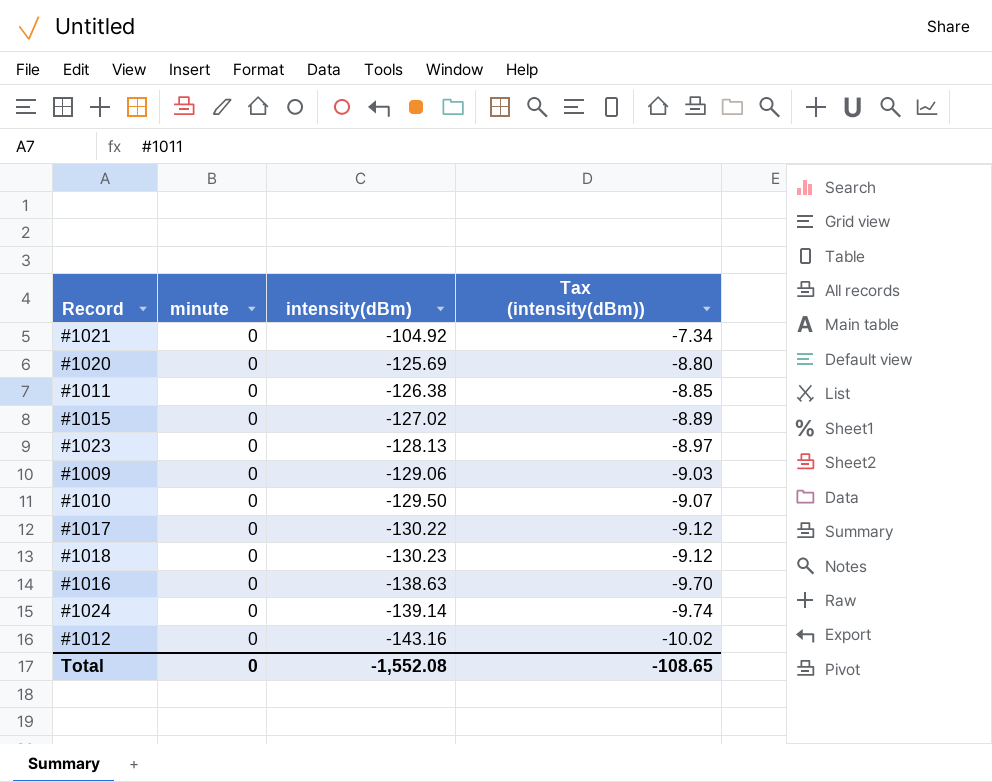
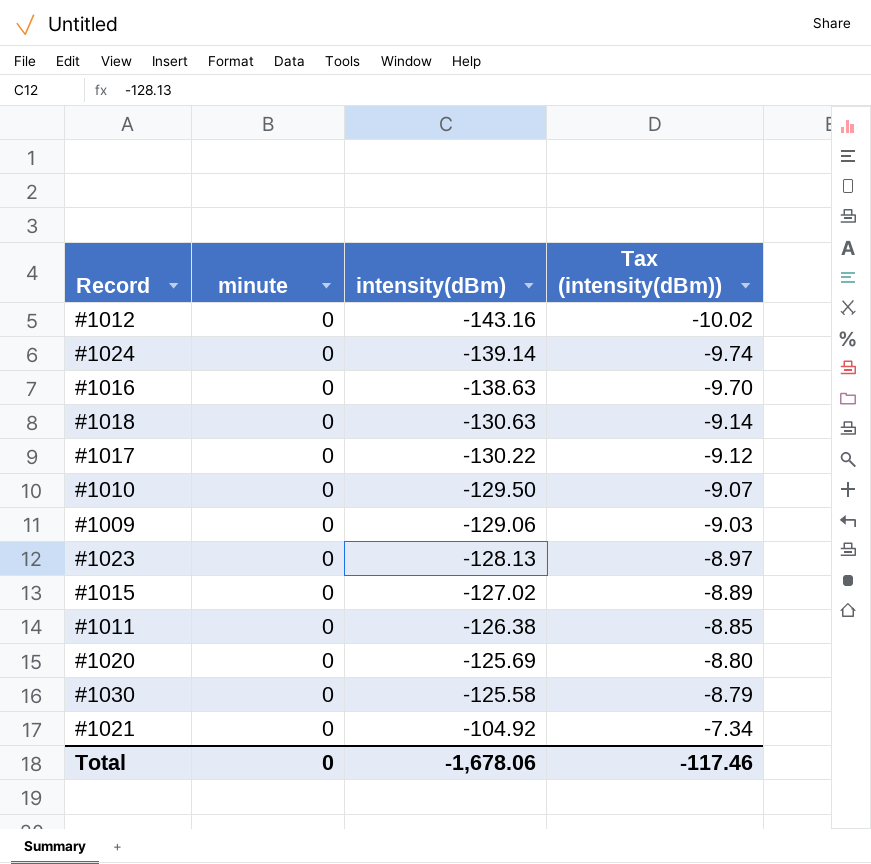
row order: intensity(dBm) descending -> intensity(dBm) ascending
#1018 | intensity(dBm): -130.23 -> -130.63
#1018 | Tax (intensity(dBm)): -9.12 -> -9.14
row #1030: none -> 0 | -125.58 | -8.79
Total | intensity(dBm): -1,552.08 -> -1,678.06
Total | Tax (intensity(dBm)): -108.65 -> -117.46

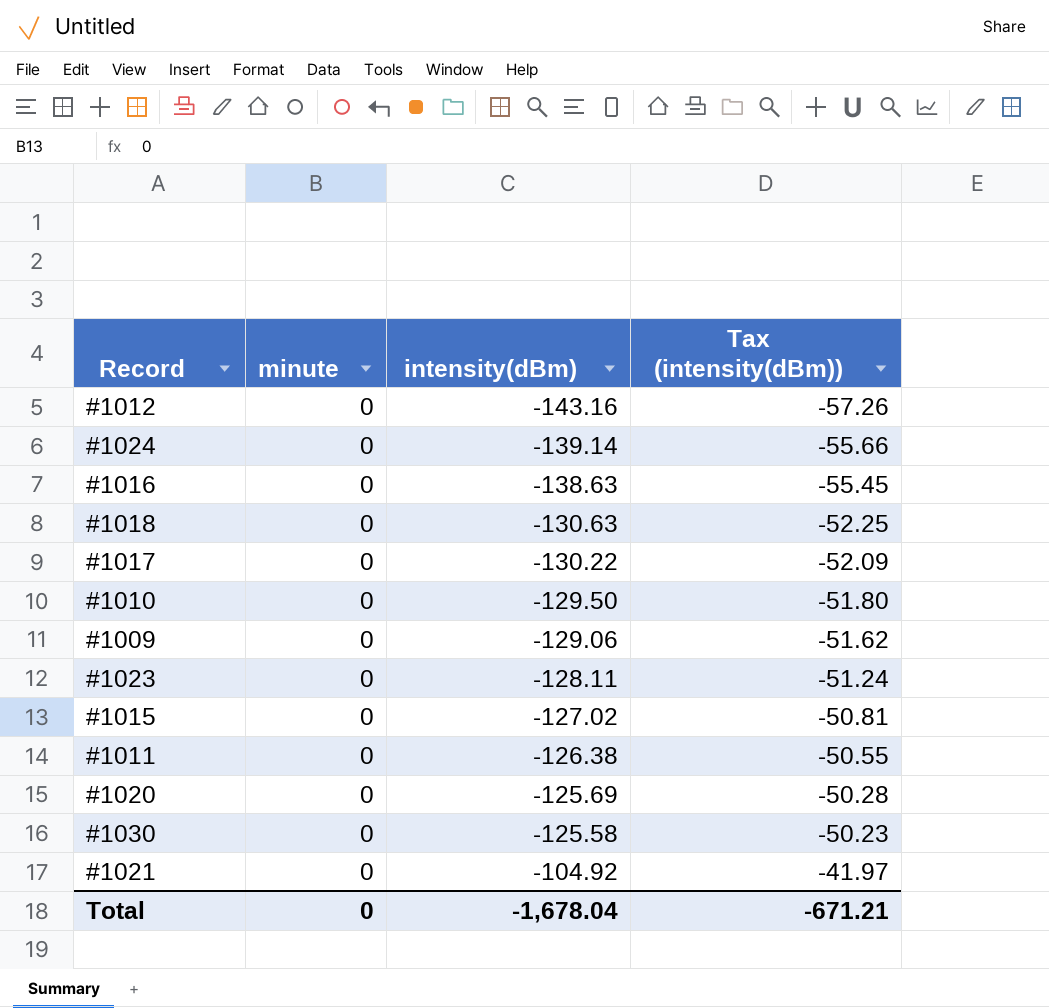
column Tax (intensity(dBm)) | formula: [intensity(dBm)] * 0.07 -> [intensity(dBm)] * 0.4
#1023 | intensity(dBm): -128.13 -> -128.11
Total | intensity(dBm): -1,678.06 -> -1,678.04
Total | Tax (intensity(dBm)): -117.46 -> -671.21

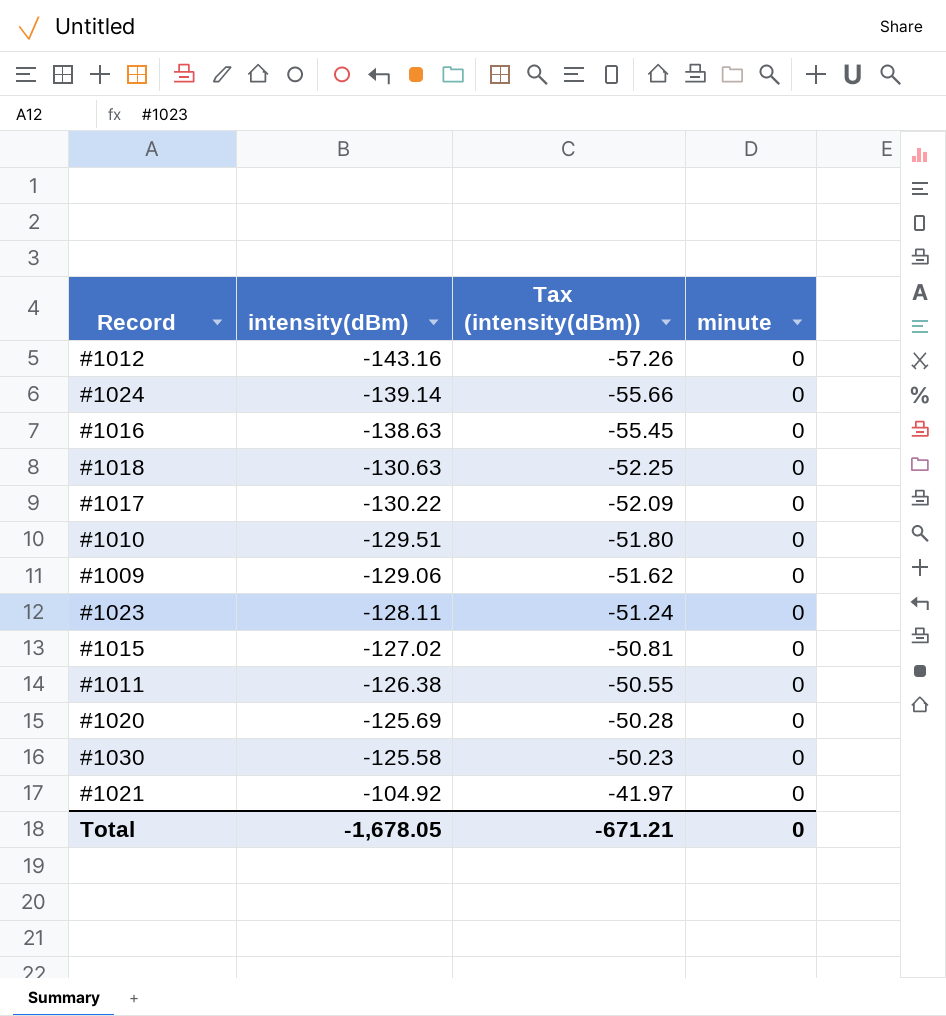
column minute | position: 2 -> 4
#1010 | intensity(dBm): -129.50 -> -129.51
Total | intensity(dBm): -1,678.04 -> -1,678.05

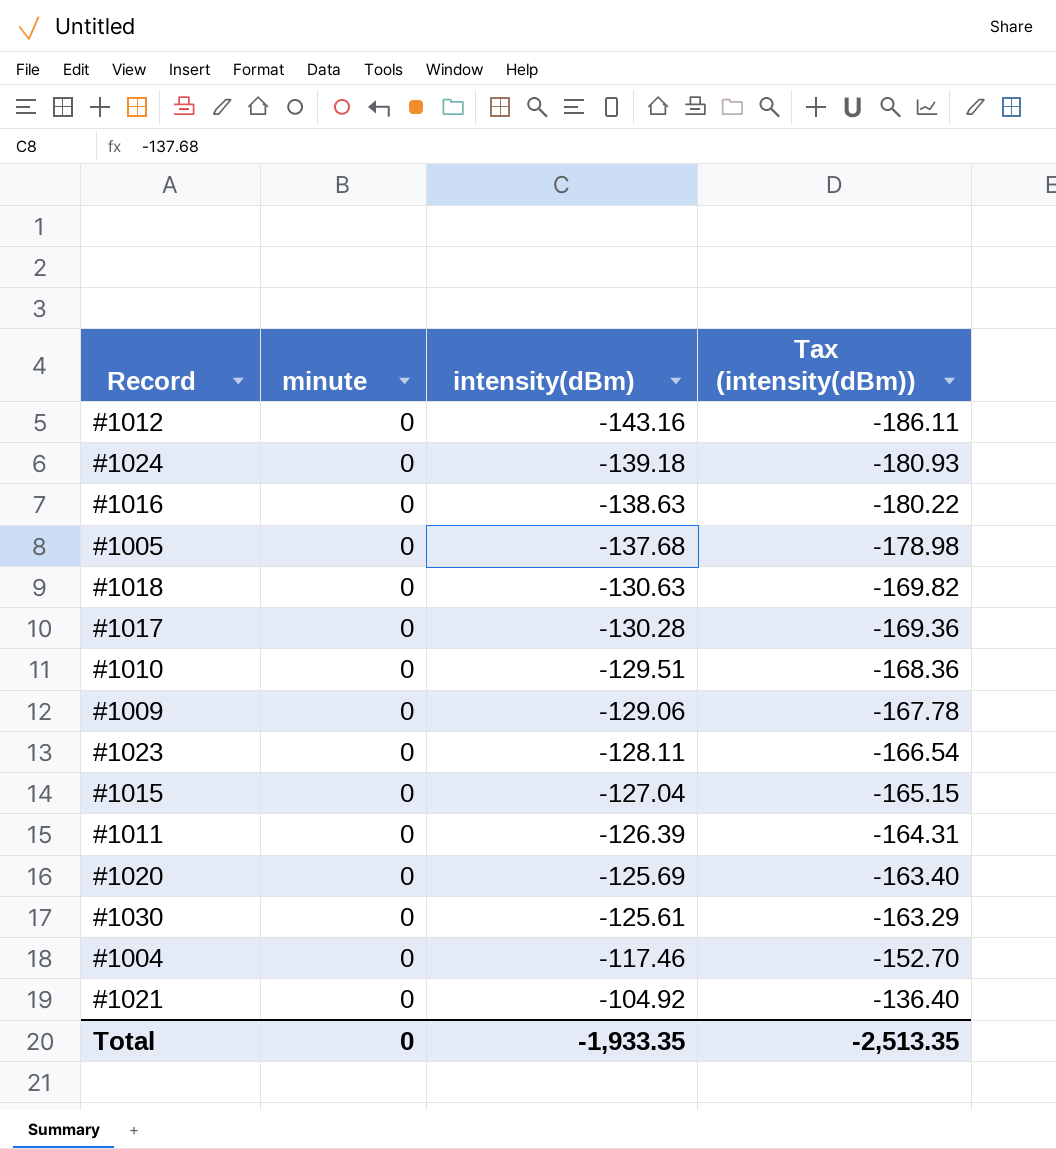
column minute | position: 4 -> 2
column Tax (intensity(dBm)) | formula: [intensity(dBm)] * 0.4 -> [intensity(dBm)] * 1.3
#1024 | intensity(dBm): -139.14 -> -139.18
row #1005: none -> 0 | -137.68 | -178.98
#1017 | intensity(dBm): -130.22 -> -130.28
#1015 | intensity(dBm): -127.02 -> -127.04
#1011 | intensity(dBm): -126.38 -> -126.39
#1030 | intensity(dBm): -125.58 -> -125.61
row #1004: none -> 0 | -117.46 | -152.70
Total | intensity(dBm): -1,678.05 -> -1,933.35
Total | Tax (intensity(dBm)): -671.21 -> -2,513.35

